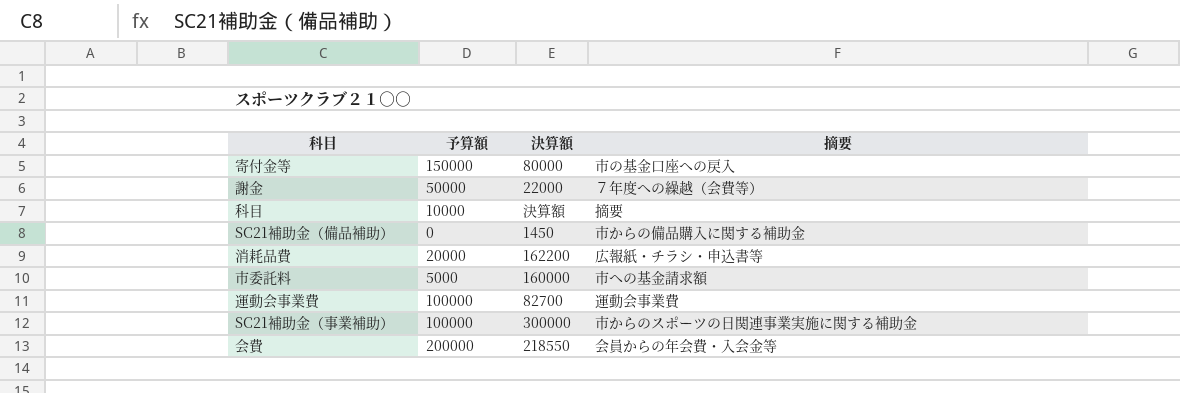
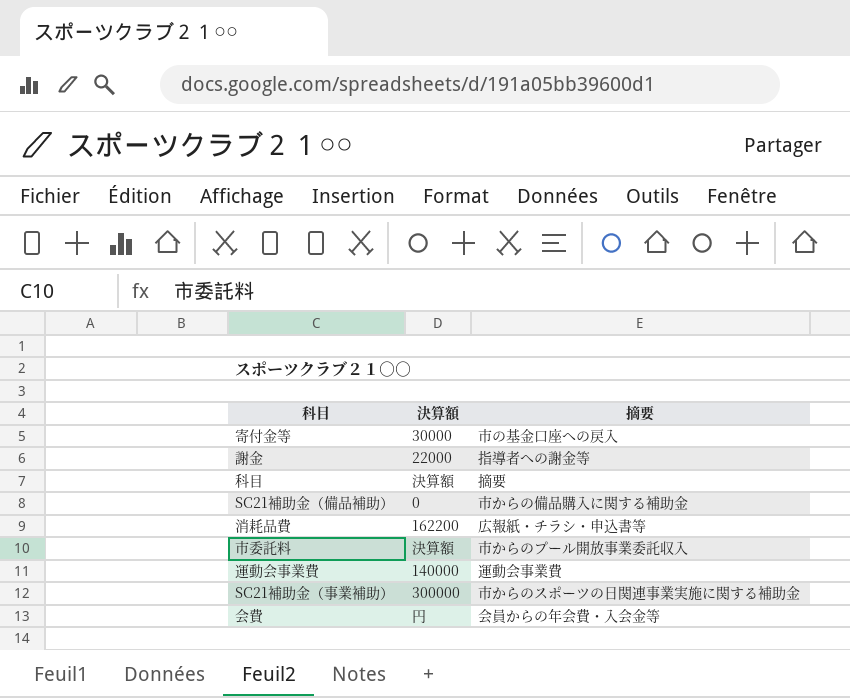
column 予算額 | position: 2 -> none
寄付金等 | 決算額: 80000 -> 30000
謝金 | 摘要: ７年度への繰越（会費等） -> 指導者への謝金等
SC21補助金（備品補助） | 決算額: 1450 -> 0
市委託料 | 決算額: 160000 -> 決算額
市委託料 | 摘要: 市への基金請求額 -> 市からのプール開放事業委託収入
運動会事業費 | 決算額: 82700 -> 140000
会費 | 決算額: 218550 -> 円

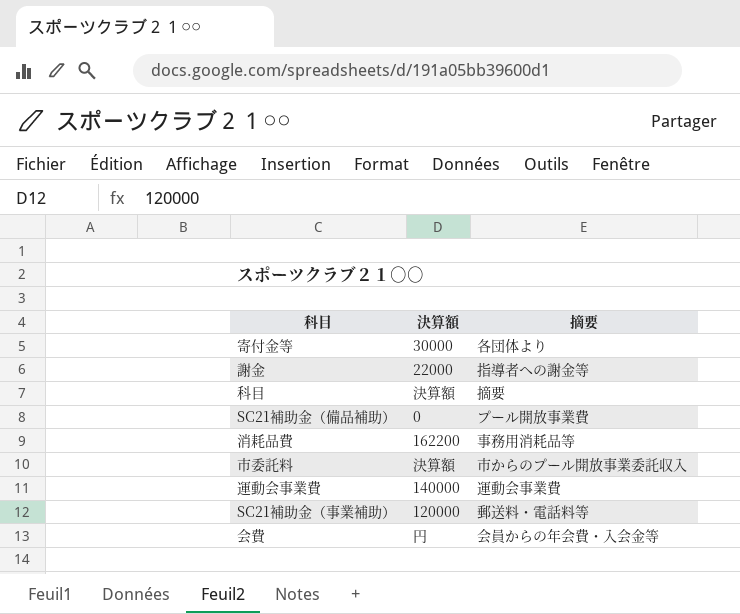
寄付金等 | 摘要: 市の基金口座への戻入 -> 各団体より
SC21補助金（備品補助） | 摘要: 市からの備品購入に関する補助金 -> プール開放事業費
消耗品費 | 摘要: 広報紙・チラシ・申込書等 -> 事務用消耗品等
SC21補助金（事業補助） | 決算額: 300000 -> 120000
SC21補助金（事業補助） | 摘要: 市からのスポーツの日関連事業実施に関する補助金 -> 郵送料・電話料等

